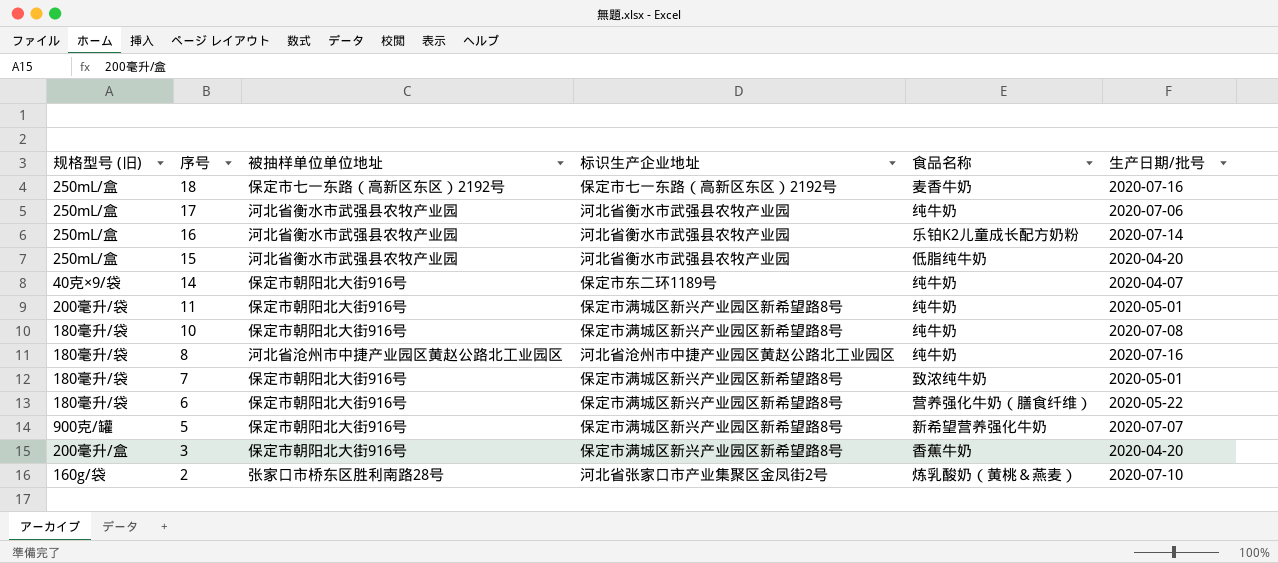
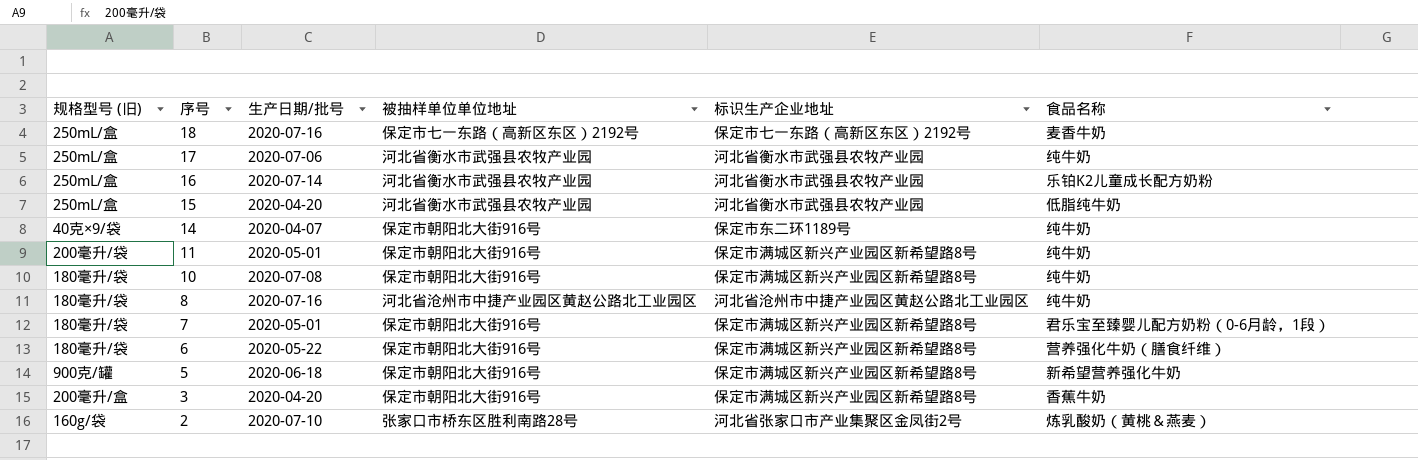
column 生产日期/批号 | position: 6 -> 3
7 | 食品名称: 致浓纯牛奶 -> 君乐宝至臻婴儿配方奶粉（0-6月龄，1段）
5 | 生产日期/批号: 2020-07-07 -> 2020-06-18

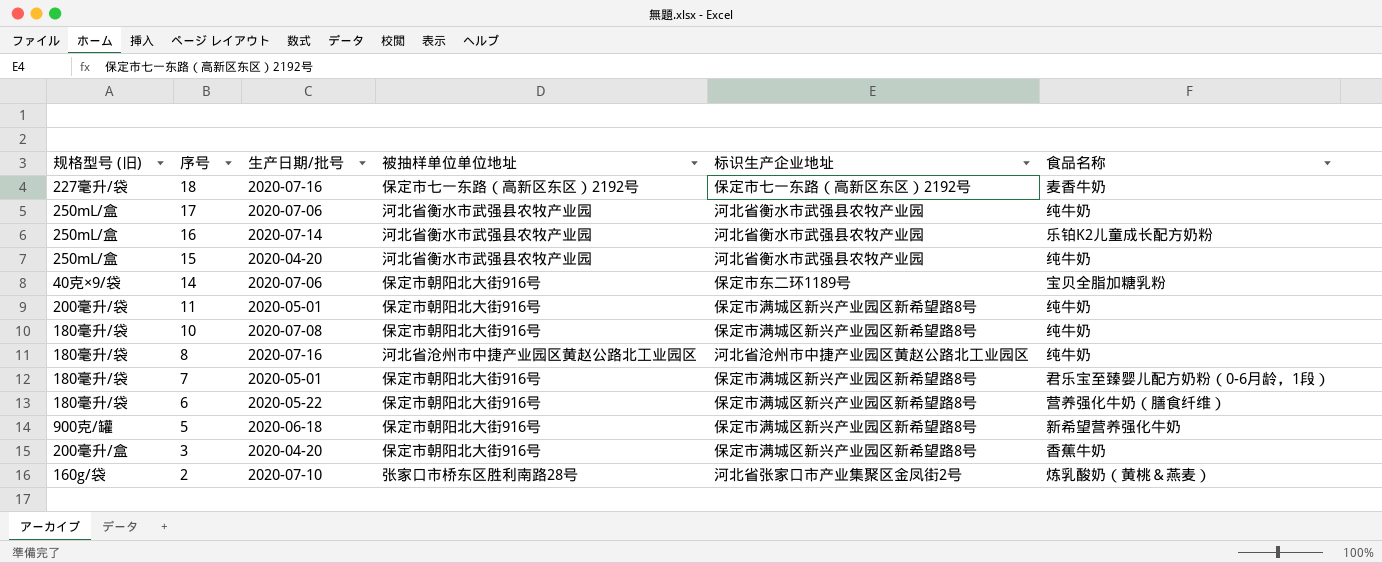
18 | 规格型号 (旧): 250mL/盒 -> 227毫升/袋
15 | 食品名称: 低脂纯牛奶 -> 纯牛奶
14 | 生产日期/批号: 2020-04-07 -> 2020-07-06
14 | 食品名称: 纯牛奶 -> 宝贝全脂加糖乳粉

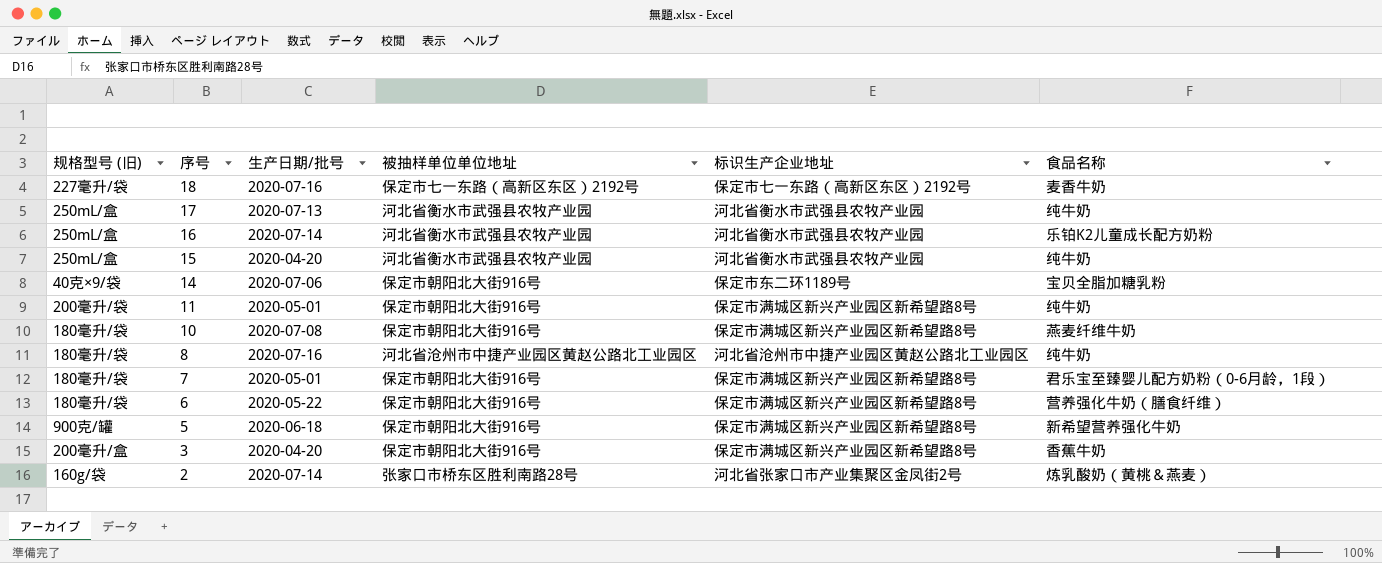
17 | 生产日期/批号: 2020-07-06 -> 2020-07-13
10 | 食品名称: 纯牛奶 -> 燕麦纤维牛奶
2 | 生产日期/批号: 2020-07-10 -> 2020-07-14

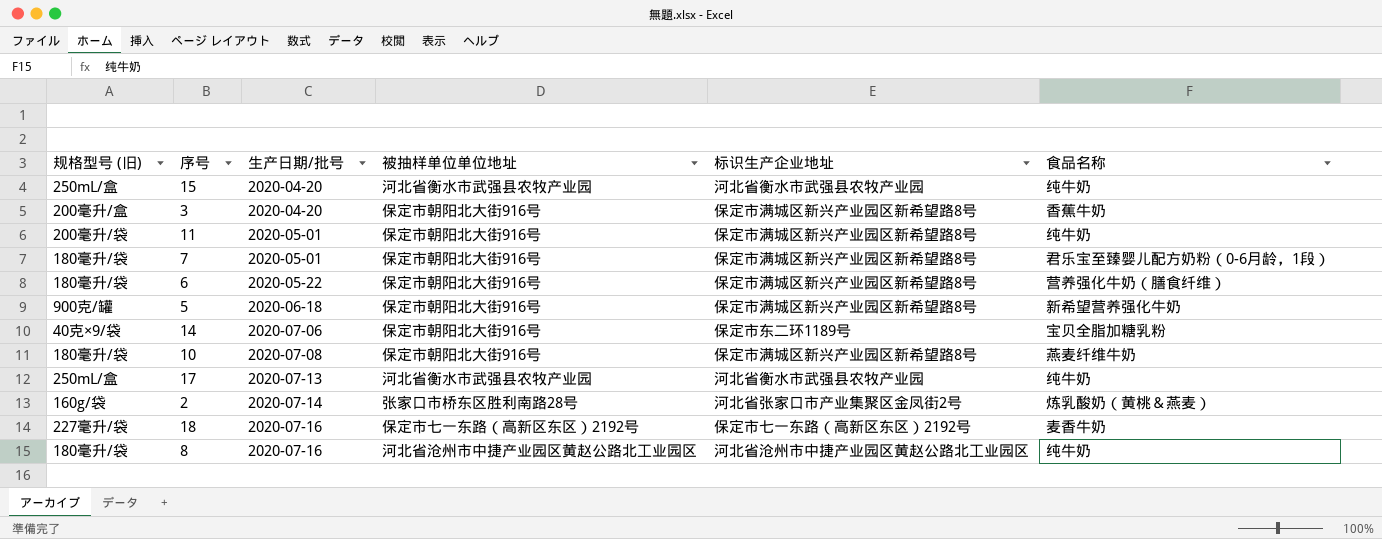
row order: 序号 descending -> 生产日期/批号 ascending
row 16: 250mL/盒 | 2020-07-14 | 河北省衡水市武强县农牧产业园 | 河北省衡水市武强县农牧产业园 | 乐铂K2儿童成长配方奶粉 -> none

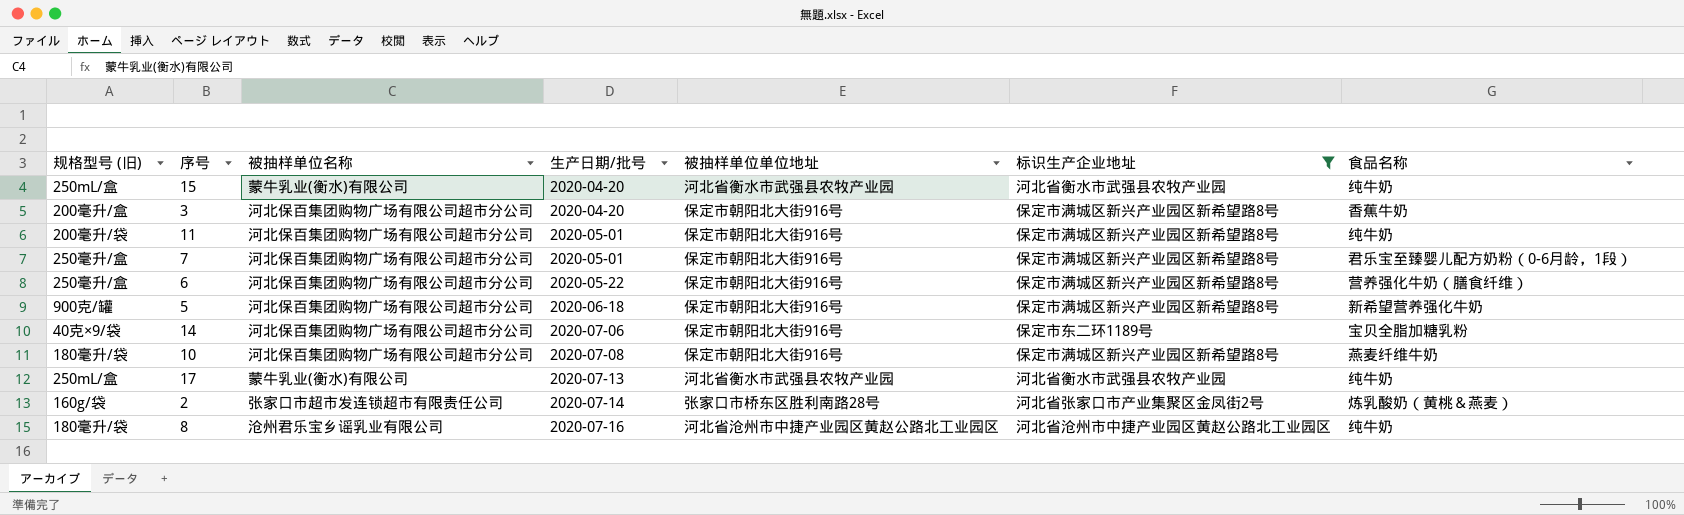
filter: none -> 标识生产企业地址 != 保定市七一东路（高新区东区）2192号
column 被抽样单位名称 | position: none -> 3
7 | 规格型号 (旧): 180毫升/袋 -> 250毫升/盒
6 | 规格型号 (旧): 180毫升/袋 -> 250毫升/盒

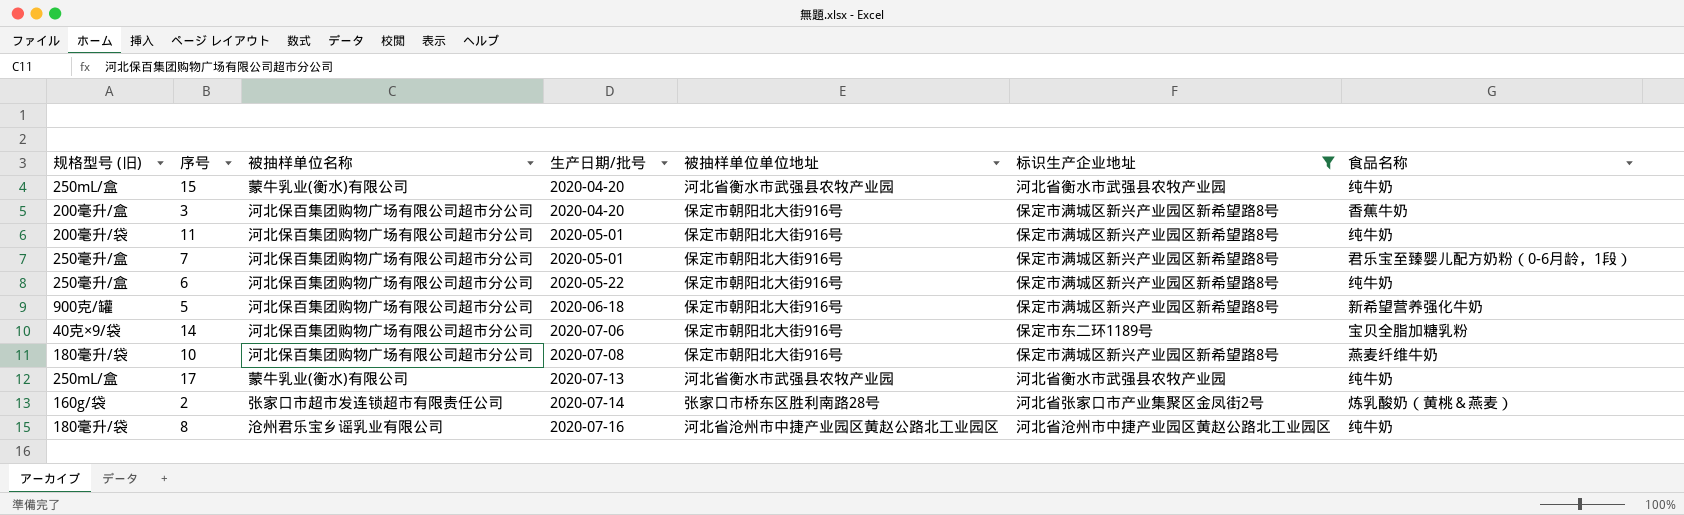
6 | 食品名称: 营养强化牛奶（膳食纤维） -> 纯牛奶

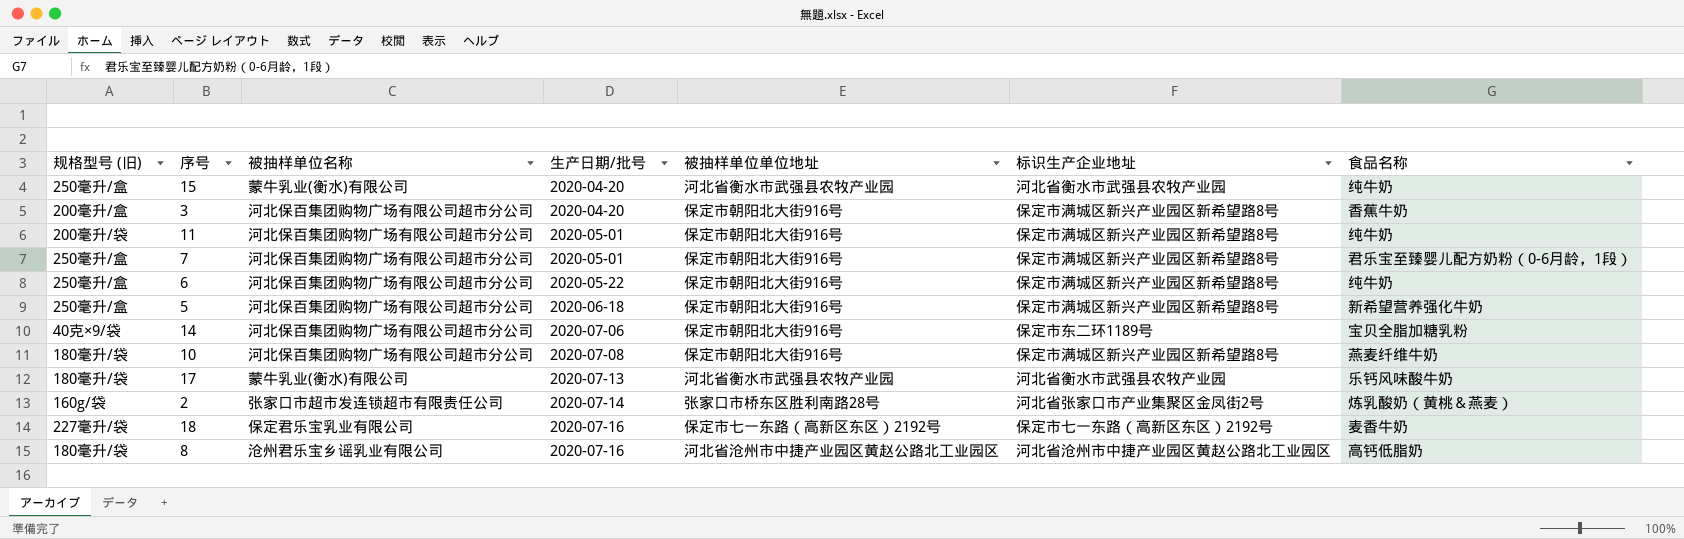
filter: 标识生产企业地址 != 保定市七一东路（高新区东区）2192号 -> none
15 | 规格型号 (旧): 250mL/盒 -> 250毫升/盒
5 | 规格型号 (旧): 900克/罐 -> 250毫升/盒
17 | 规格型号 (旧): 250mL/盒 -> 180毫升/袋
17 | 食品名称: 纯牛奶 -> 乐钙风味酸牛奶
8 | 食品名称: 纯牛奶 -> 高钙低脂奶

